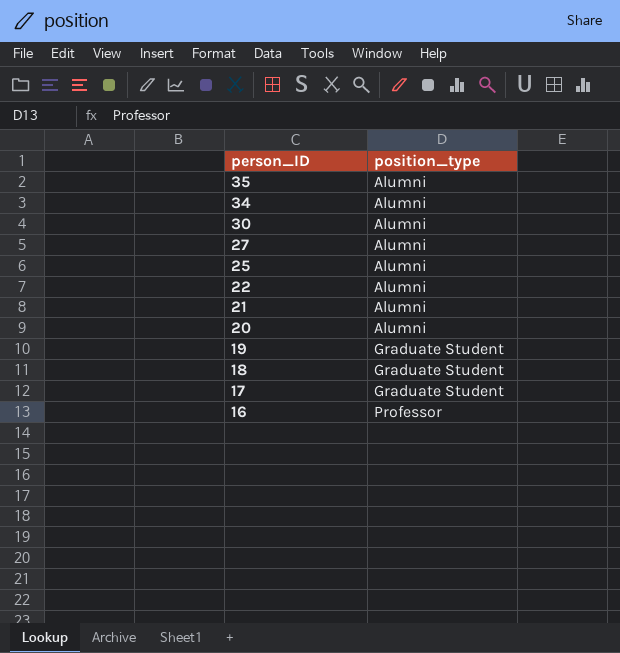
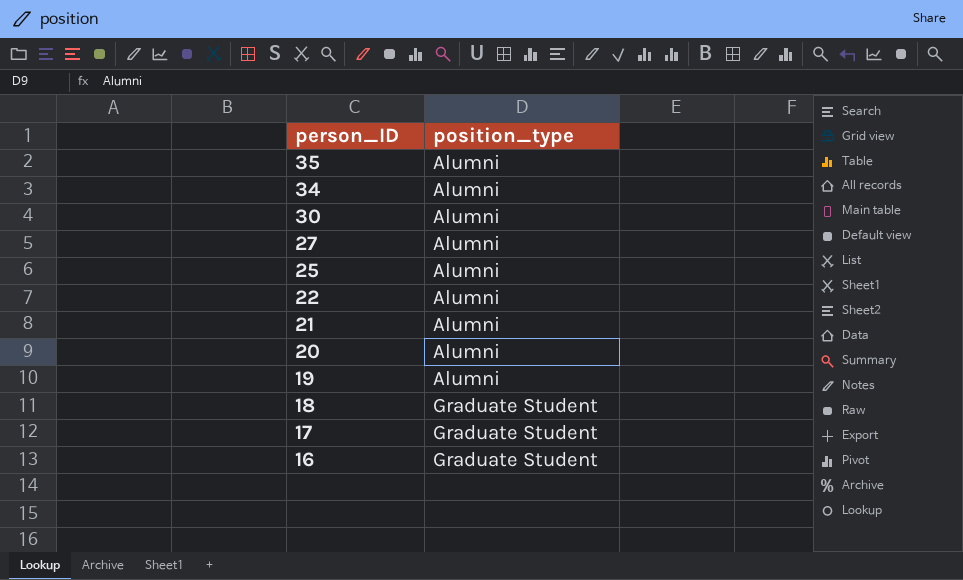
19 | position_type: Graduate Student -> Alumni
16 | position_type: Professor -> Graduate Student

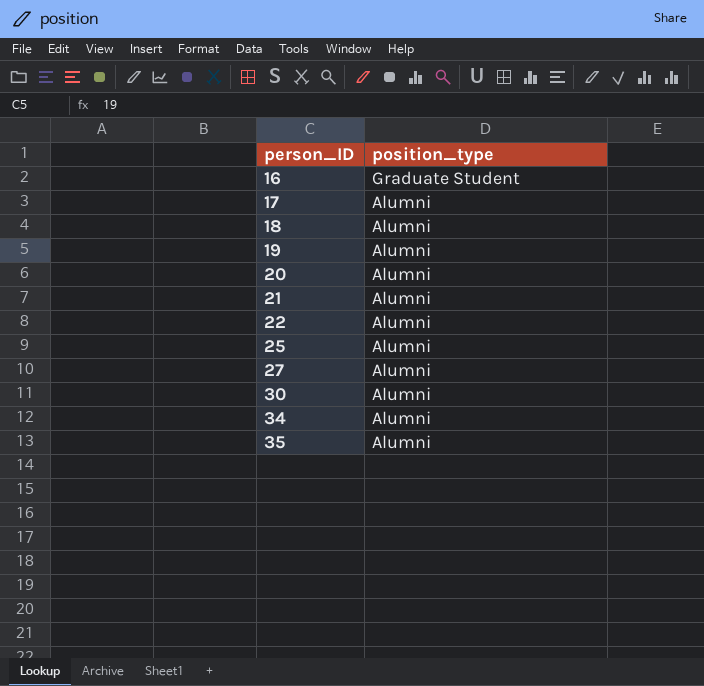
row order: person_ID descending -> person_ID ascending
17 | position_type: Graduate Student -> Alumni
18 | position_type: Graduate Student -> Alumni

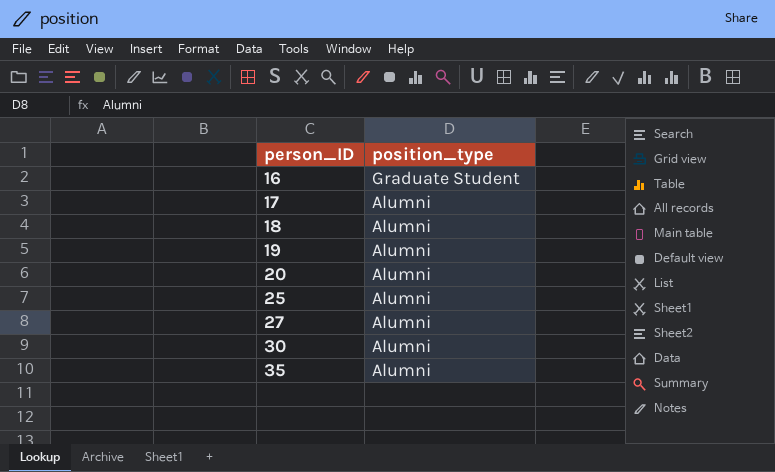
row 21: Alumni -> none
row 22: Alumni -> none
row 34: Alumni -> none

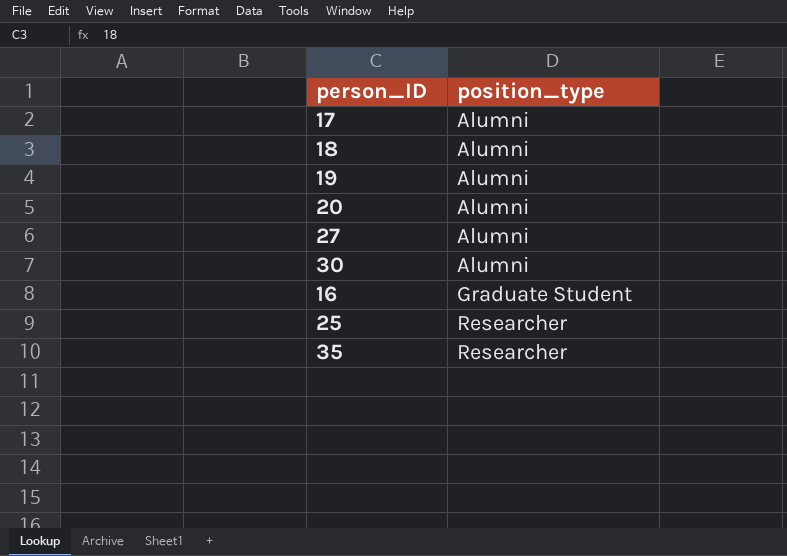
row order: person_ID ascending -> position_type ascending
25 | position_type: Alumni -> Researcher
35 | position_type: Alumni -> Researcher

